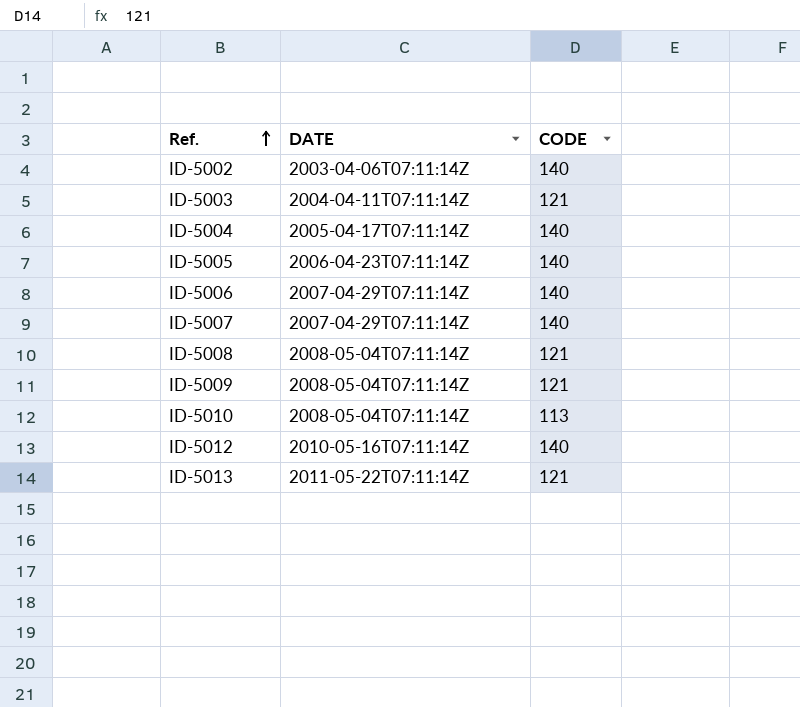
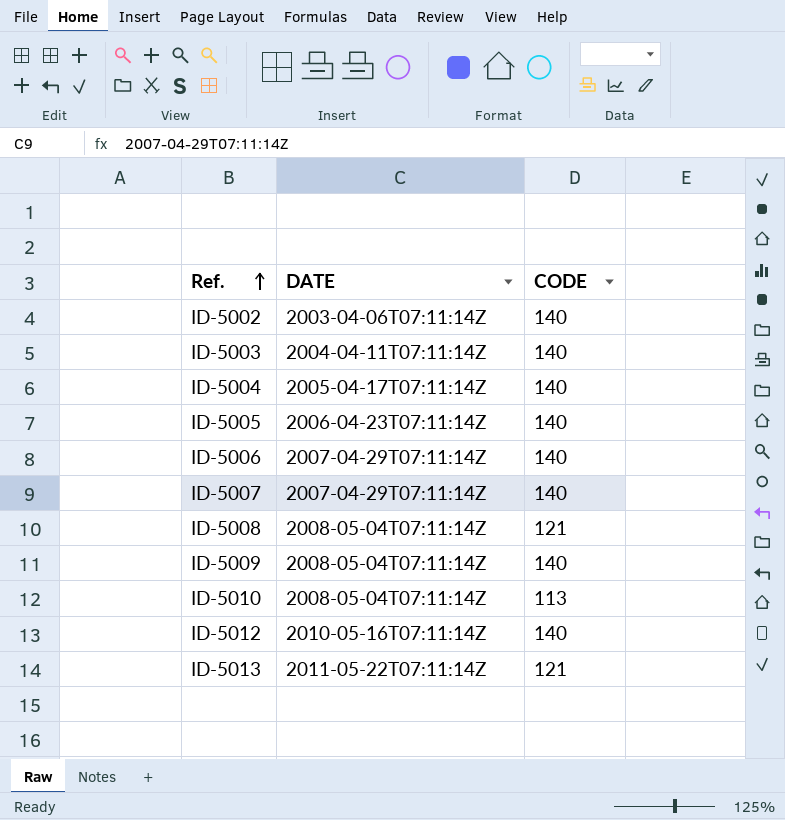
ID-5003 | CODE: 121 -> 140
ID-5009 | CODE: 121 -> 140

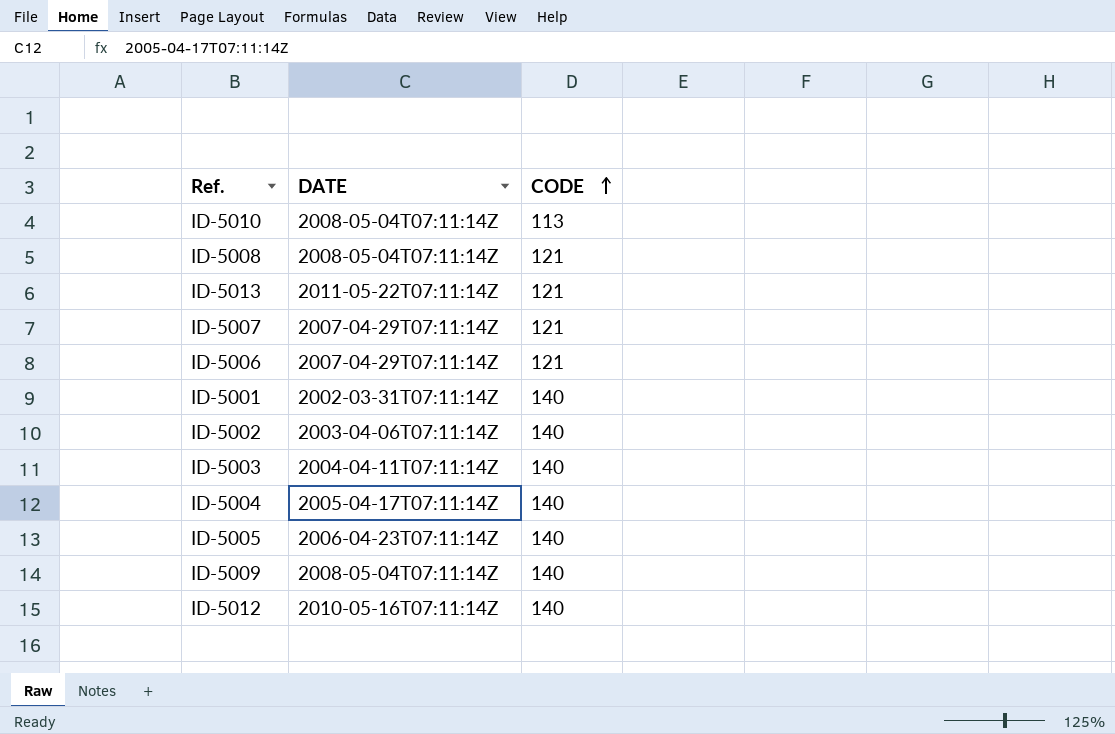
row order: Ref. ascending -> CODE ascending
ID-5007 | CODE: 140 -> 121
ID-5006 | CODE: 140 -> 121
row ID-5001: none -> 2002-03-31T07:11:14Z | 140

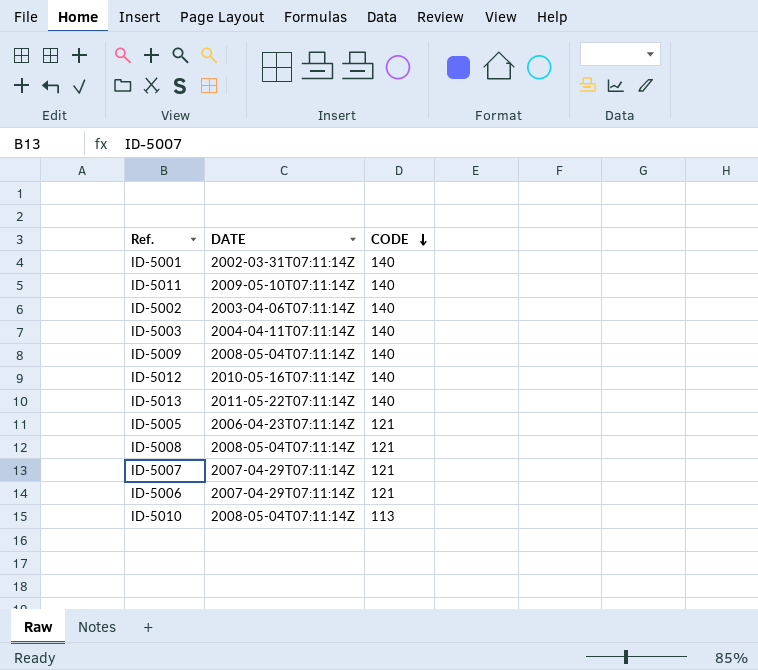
row order: CODE ascending -> CODE descending
row ID-5004: 2005-04-17T07:11:14Z | 140 -> none
row ID-5011: none -> 2009-05-10T07:11:14Z | 140
ID-5013 | CODE: 121 -> 140
ID-5005 | CODE: 140 -> 121

